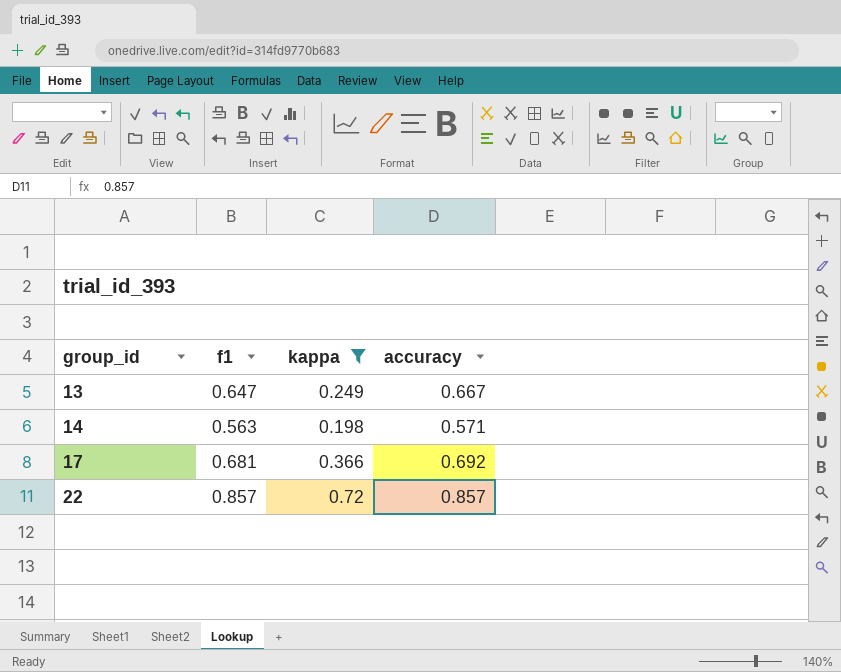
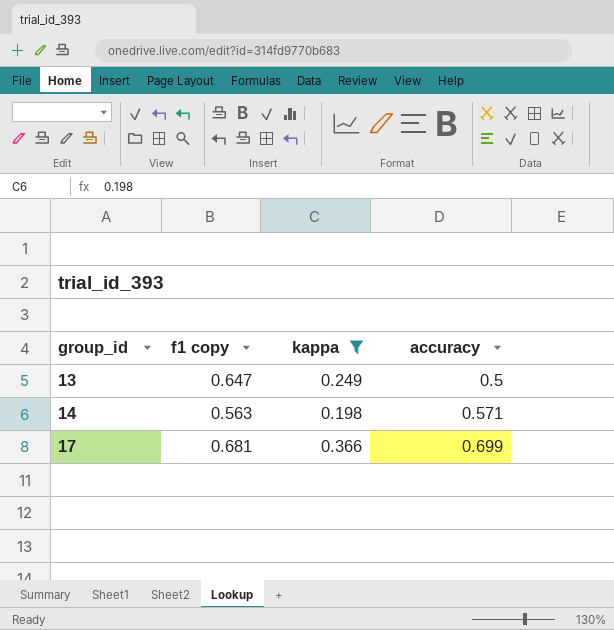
column name: f1 -> f1 copy
row 22: 0.857 | 0.72 | 0.857 -> none
13 | accuracy: 0.667 -> 0.5
17 | accuracy: 0.692 -> 0.699

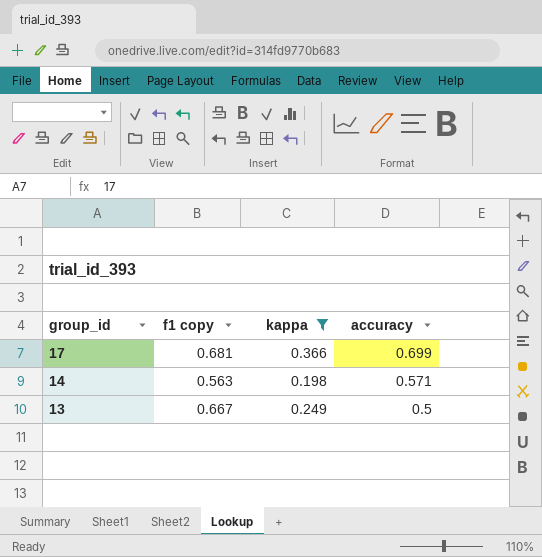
row order: group_id ascending -> group_id descending
13 | f1 copy: 0.647 -> 0.667

